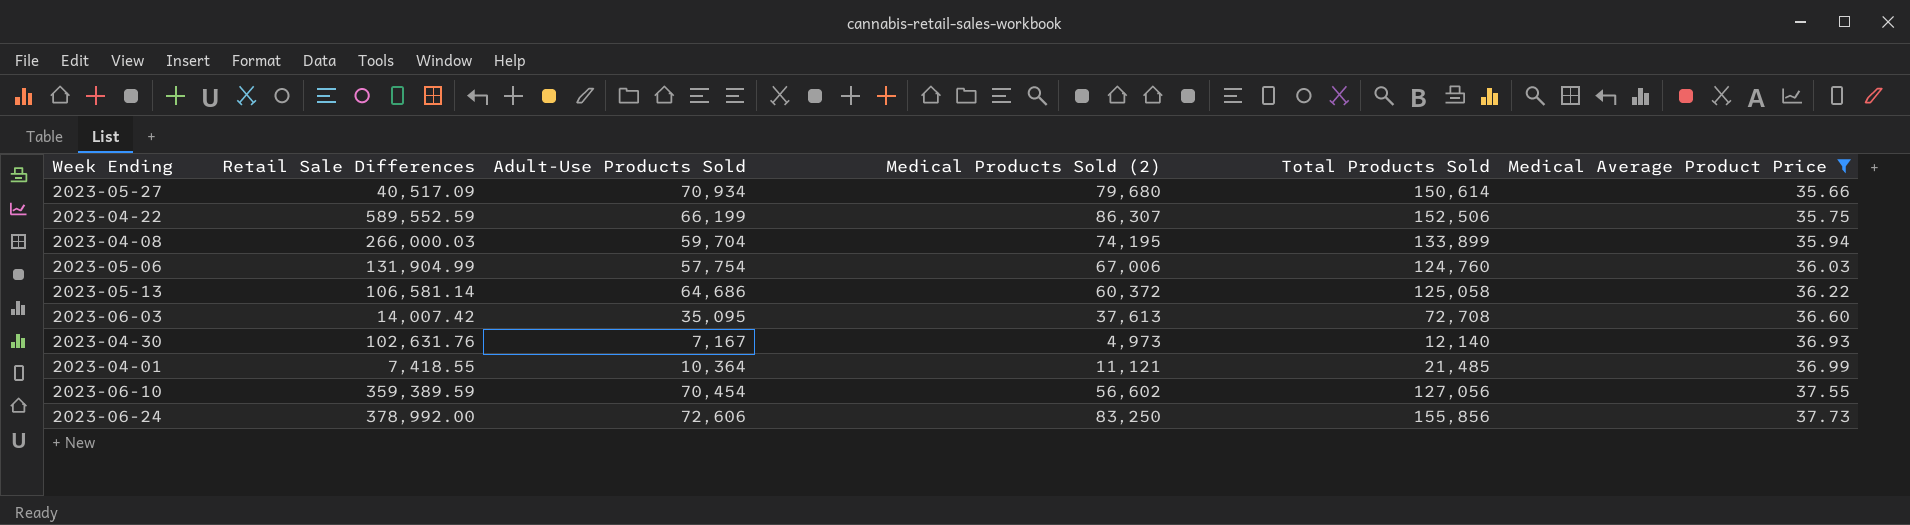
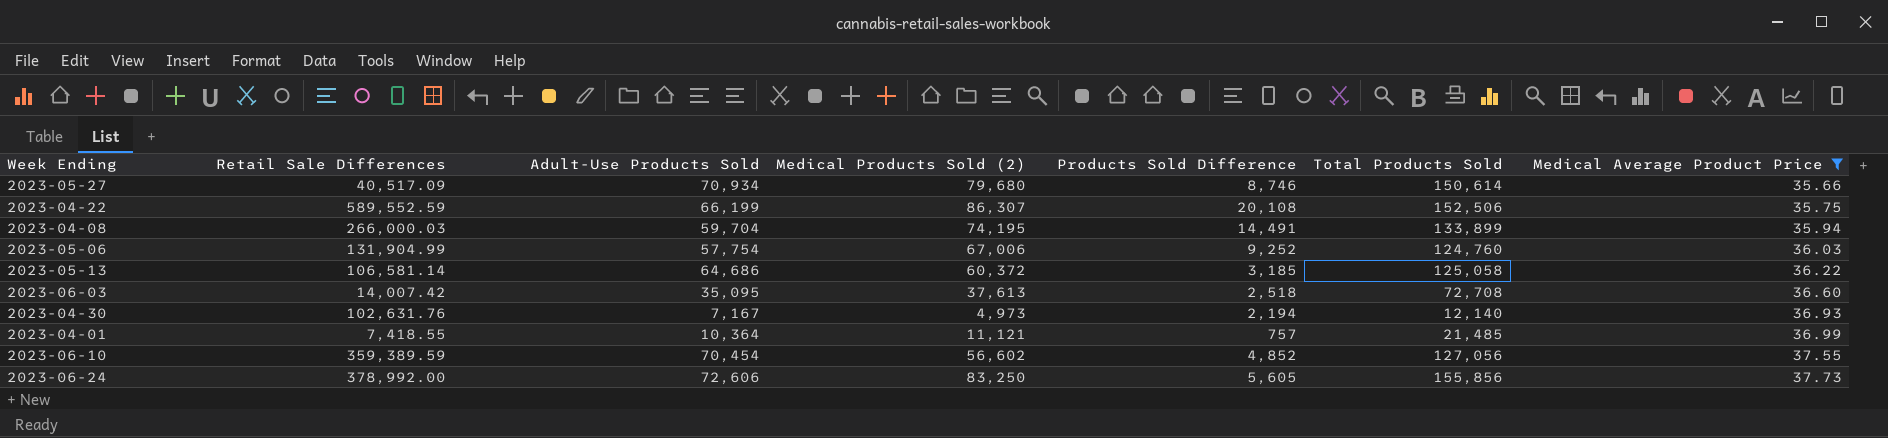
column Products Sold Difference | position: none -> 5

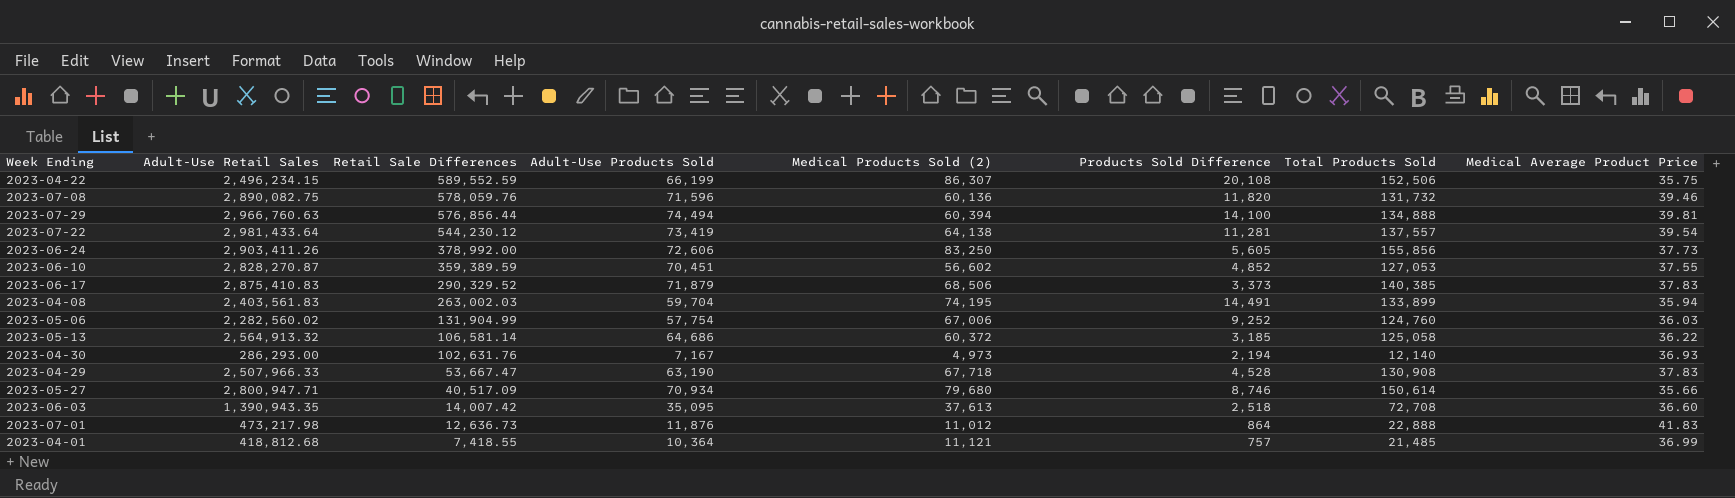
filter: Medical Average Product Price <= 37.73 -> none
row order: Medical Average Product Price ascending -> Retail Sale Differences descending
column Adult-Use Retail Sales | position: none -> 2
2023-06-10 | Adult-Use Products Sold: 70,454 -> 70,451
2023-06-10 | Total Products Sold: 127,056 -> 127,053
2023-04-08 | Retail Sale Differences: 266,000.03 -> 263,002.03

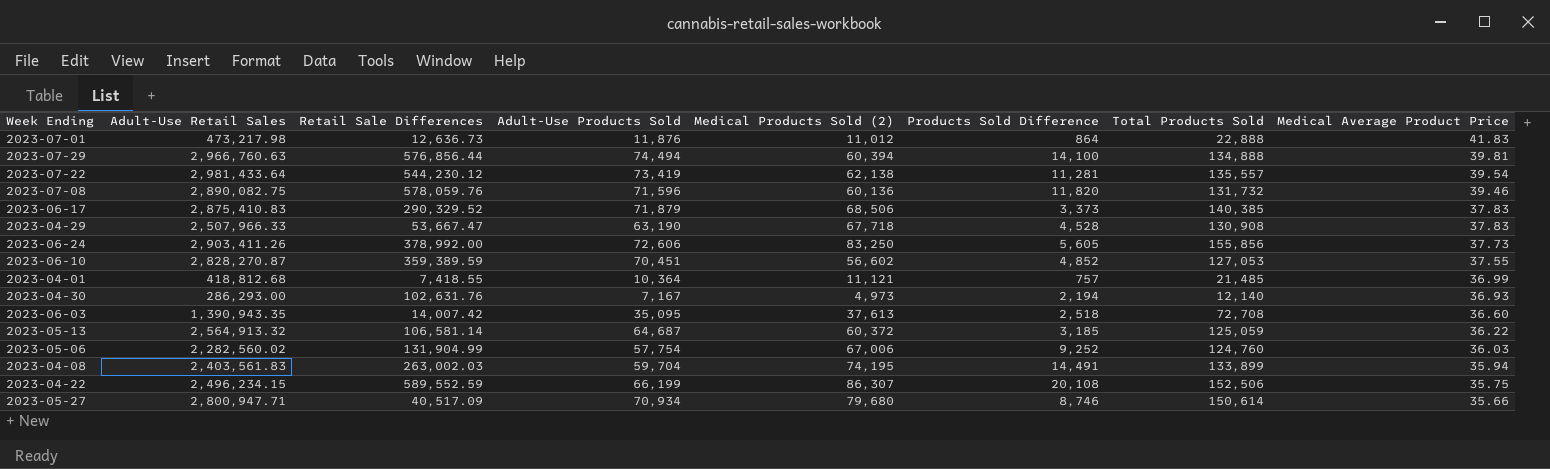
row order: Retail Sale Differences descending -> Medical Average Product Price descending
2023-07-22 | Medical Products Sold (2): 64,138 -> 62,138
2023-07-22 | Total Products Sold: 137,557 -> 135,557
2023-05-13 | Adult-Use Products Sold: 64,686 -> 64,687
2023-05-13 | Total Products Sold: 125,058 -> 125,059

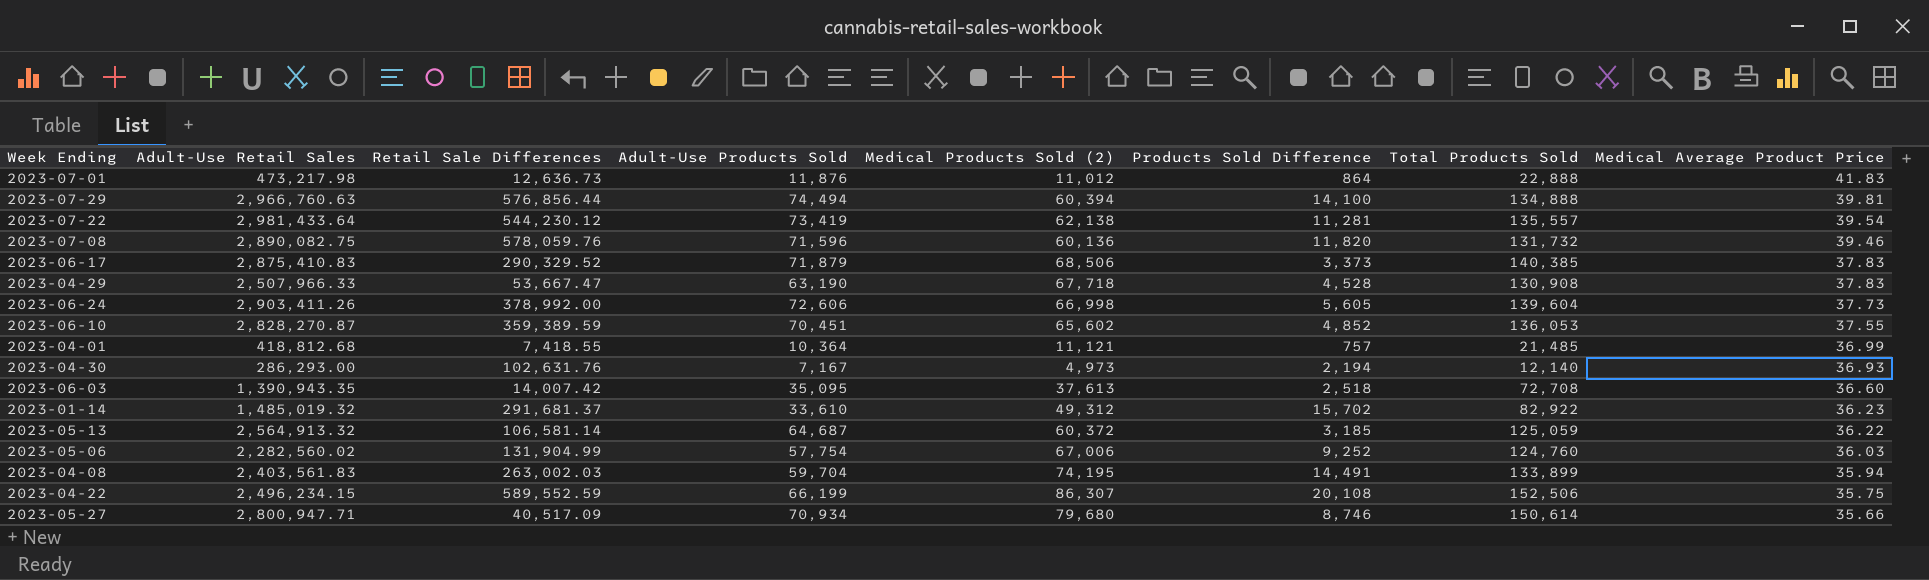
2023-06-24 | Medical Products Sold (2): 83,250 -> 66,998
2023-06-24 | Total Products Sold: 155,856 -> 139,604
2023-06-10 | Medical Products Sold (2): 56,602 -> 65,602
2023-06-10 | Total Products Sold: 127,053 -> 136,053
row 2023-01-14: none -> 1,485,019.32 | 291,681.37 | 33,610 | 49,312 | 15,702 | 82,922 | 36.23

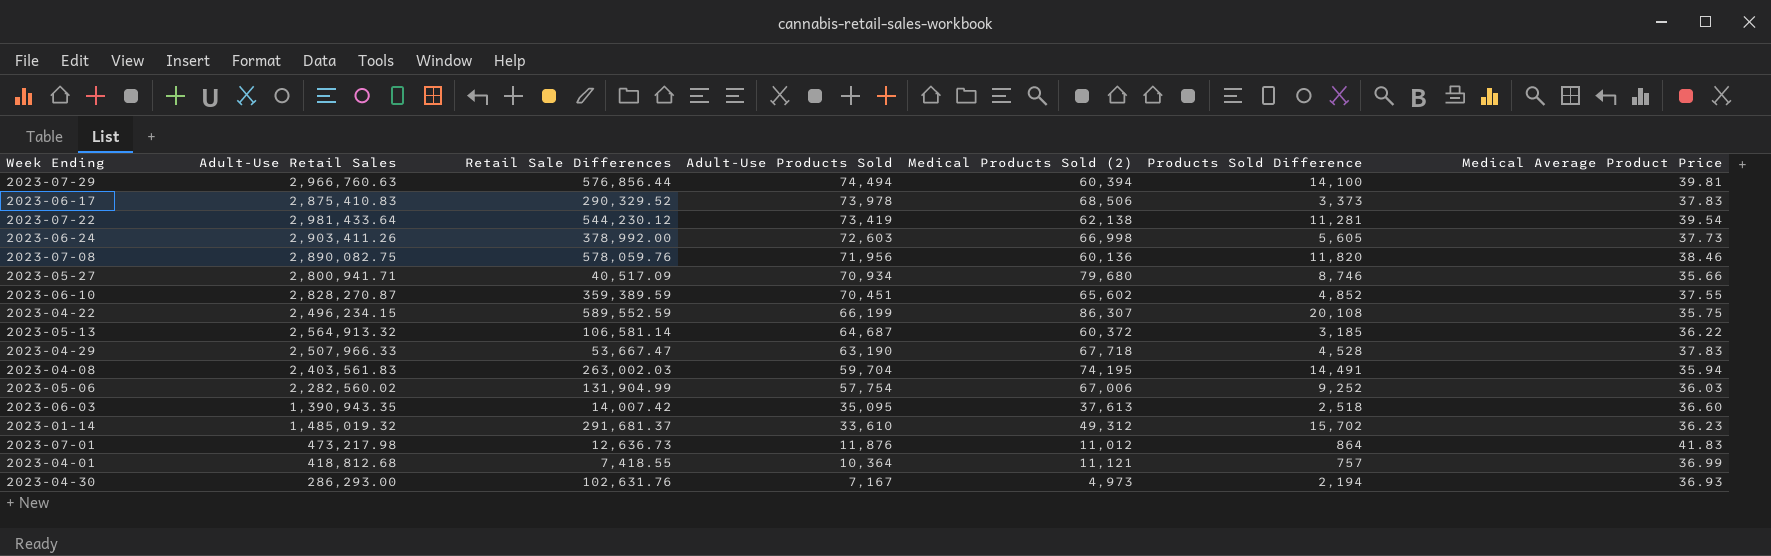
row order: Medical Average Product Price descending -> Adult-Use Products Sold descending
column Total Products Sold | formula: [Adult-Use Products Sold] + [Medical Products Sold (2)] -> none
2023-06-17 | Adult-Use Products Sold: 71,879 -> 73,978
2023-06-24 | Adult-Use Products Sold: 72,606 -> 72,603
2023-07-08 | Adult-Use Products Sold: 71,596 -> 71,956
2023-07-08 | Medical Average Product Price: 39.46 -> 38.46
2023-05-27 | Adult-Use Retail Sales: 2,800,947.71 -> 2,800,941.71

